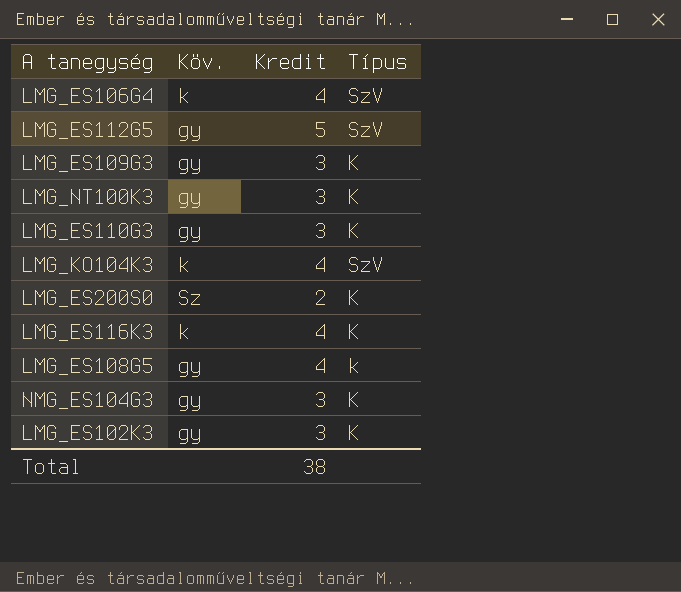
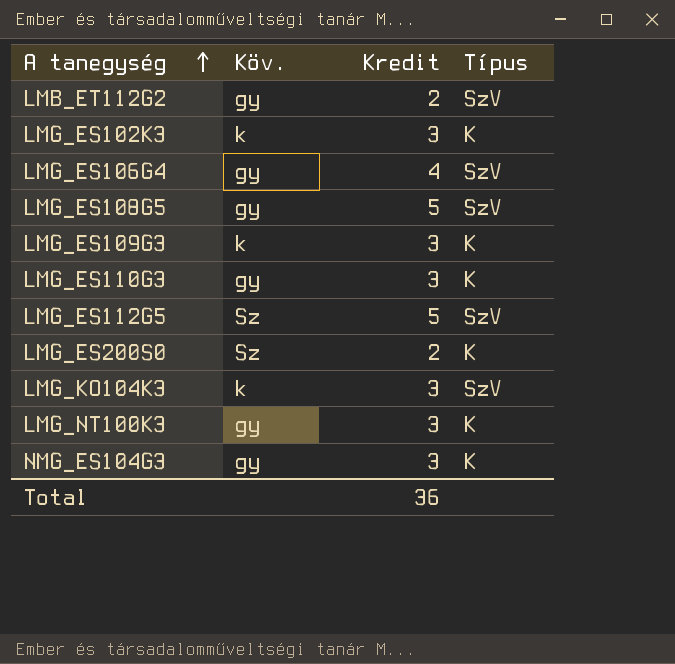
row order: none -> A tanegység ascending
row LMG_ES116K3: k | 4 | K -> none
row LMB_ET112G2: none -> gy | 2 | SzV
LMG_ES102K3 | Köv.: gy -> k
LMG_ES106G4 | Köv.: k -> gy
LMG_ES108G5 | Kredit: 4 -> 5
LMG_ES108G5 | Típus: k -> SzV
LMG_ES109G3 | Köv.: gy -> k
LMG_ES112G5 | Köv.: gy -> Sz
LMG_KO104K3 | Kredit: 4 -> 3
Total | Kredit: 38 -> 36

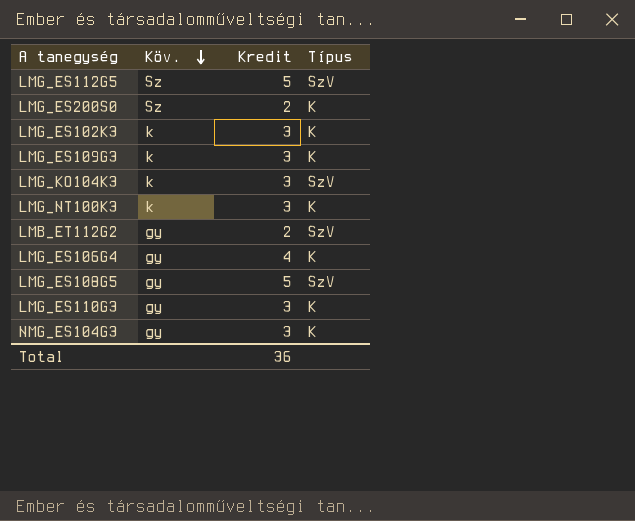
row order: A tanegység ascending -> Köv. descending
LMG_NT100K3 | Köv.: gy -> k
LMG_ES106G4 | Típus: SzV -> K

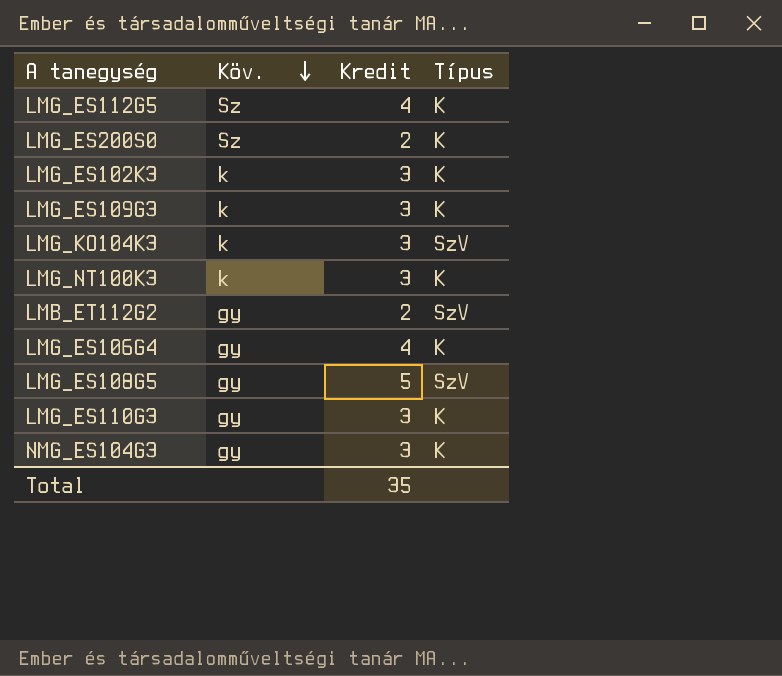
LMG_ES112G5 | Kredit: 5 -> 4
LMG_ES112G5 | Típus: SzV -> K
Total | Kredit: 36 -> 35

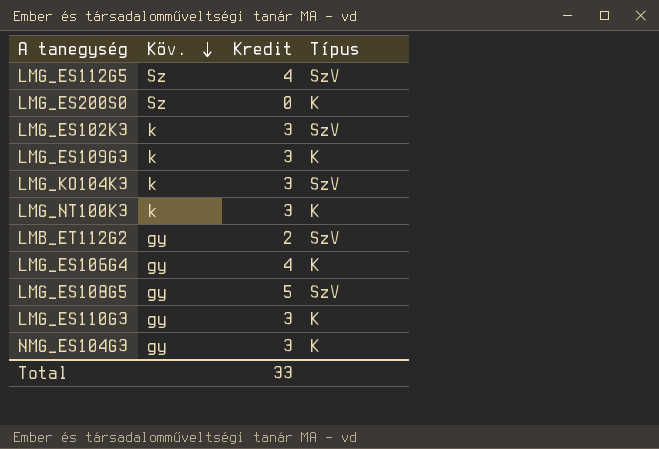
LMG_ES112G5 | Típus: K -> SzV
LMG_ES200S0 | Kredit: 2 -> 0
LMG_ES102K3 | Típus: K -> SzV
Total | Kredit: 35 -> 33

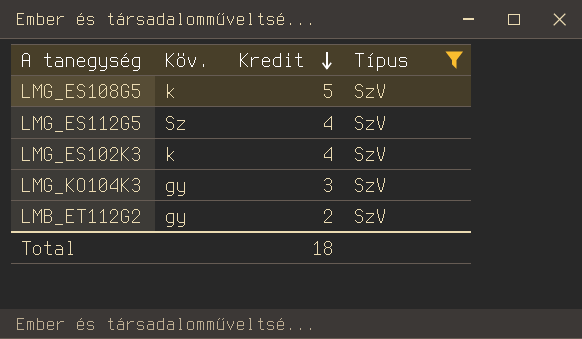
filter: none -> Típus = SzV
row order: Köv. descending -> Kredit descending
LMG_ES108G5 | Köv.: gy -> k
LMG_ES102K3 | Kredit: 3 -> 4
LMG_KO104K3 | Köv.: k -> gy
Total | Kredit: 33 -> 18

